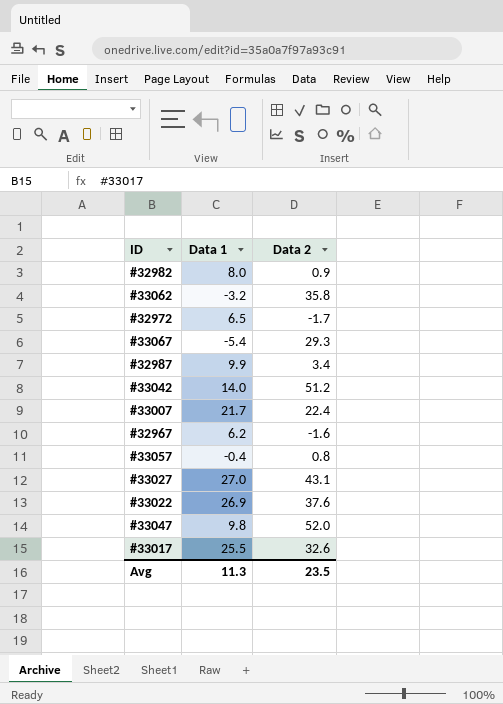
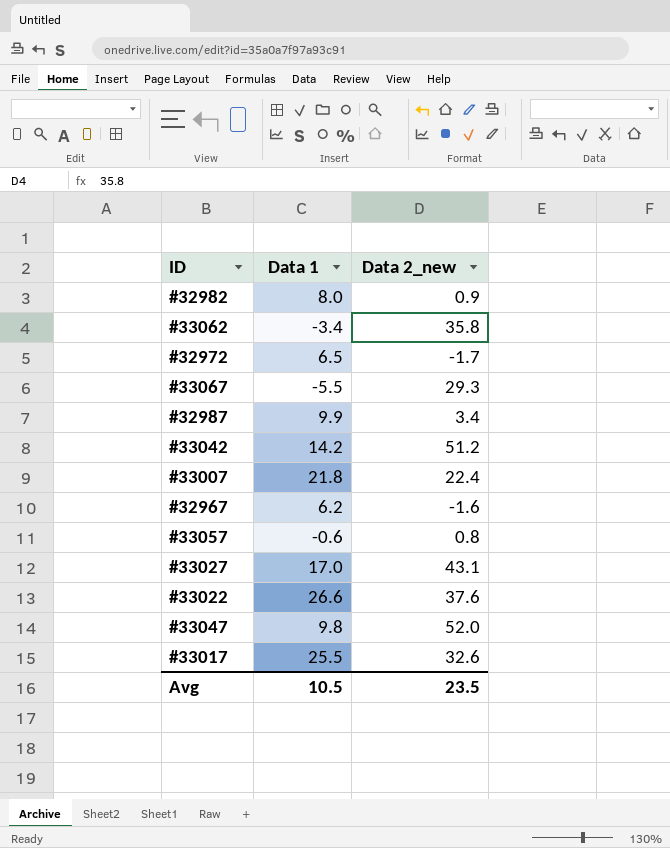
column name: Data 2 -> Data 2_new
#33062 | Data 1: -3.2 -> -3.4
#33067 | Data 1: -5.4 -> -5.5
#33042 | Data 1: 14.0 -> 14.2
#33007 | Data 1: 21.7 -> 21.8
#33057 | Data 1: -0.4 -> -0.6
#33027 | Data 1: 27.0 -> 17.0
#33022 | Data 1: 26.9 -> 26.6
Avg | Data 1: 11.3 -> 10.5

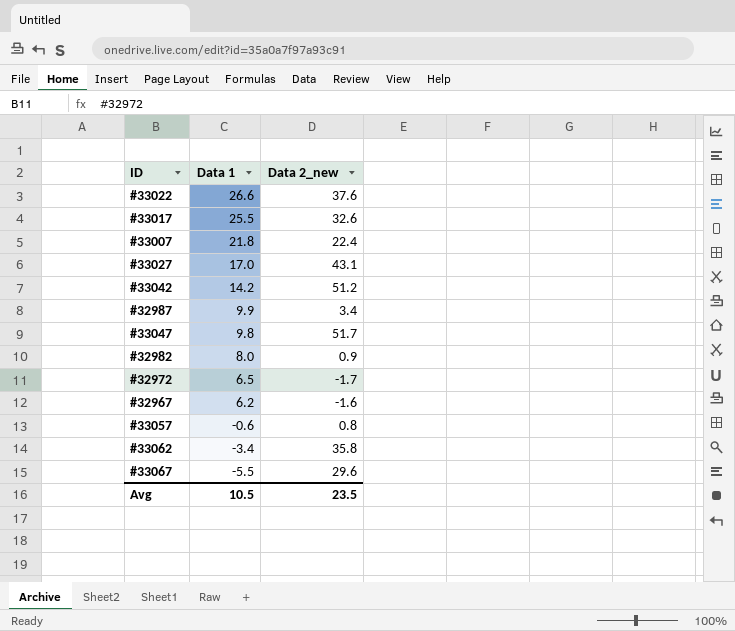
row order: none -> Data 1 descending
#33047 | Data 2_new: 52.0 -> 51.7
#33067 | Data 2_new: 29.3 -> 29.6

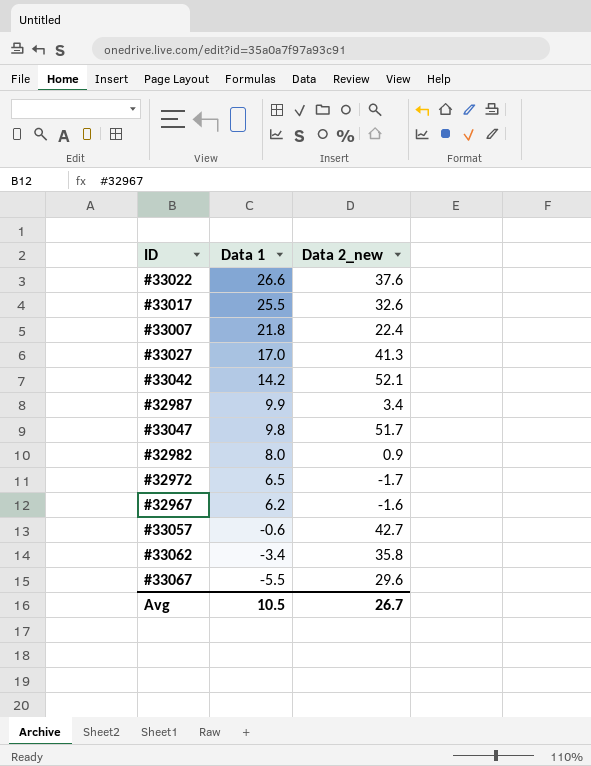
#33027 | Data 2_new: 43.1 -> 41.3
#33042 | Data 2_new: 51.2 -> 52.1
#33057 | Data 2_new: 0.8 -> 42.7
Avg | Data 2_new: 23.5 -> 26.7

